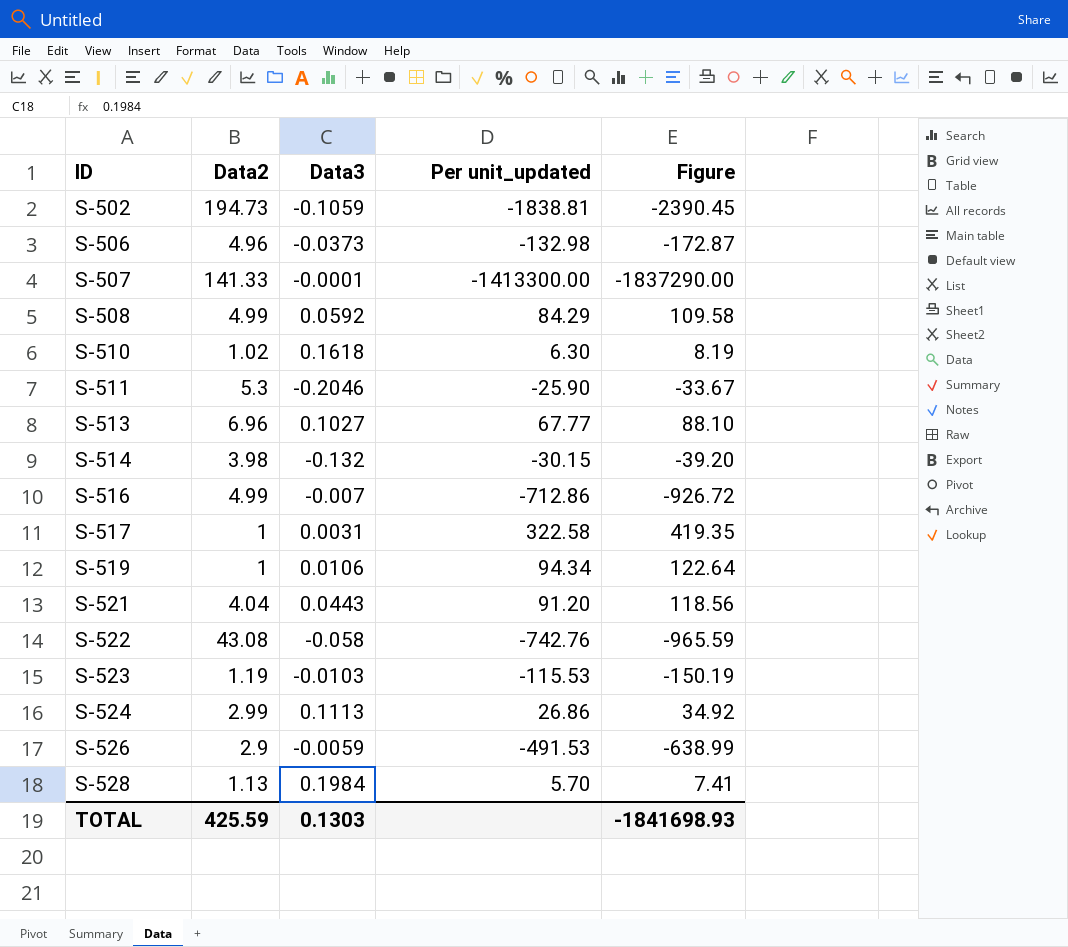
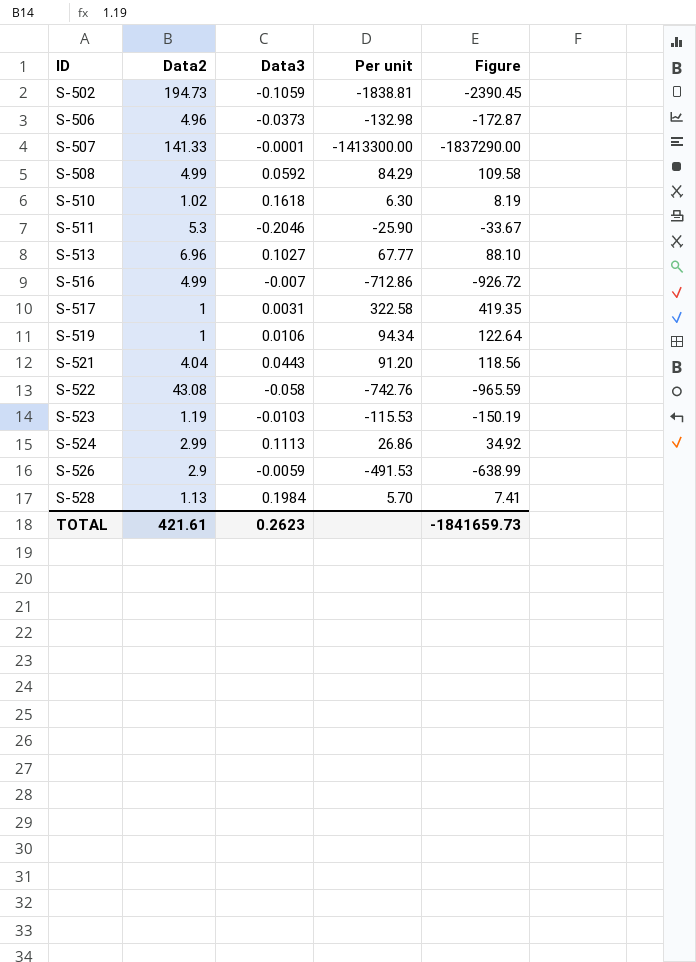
column name: Per unit_updated -> Per unit
row S-514: 3.98 | -0.132 | -30.15 | -39.20 -> none
TOTAL | Data2: 425.59 -> 421.61
TOTAL | Data3: 0.1303 -> 0.2623
TOTAL | Figure: -1841698.93 -> -1841659.73

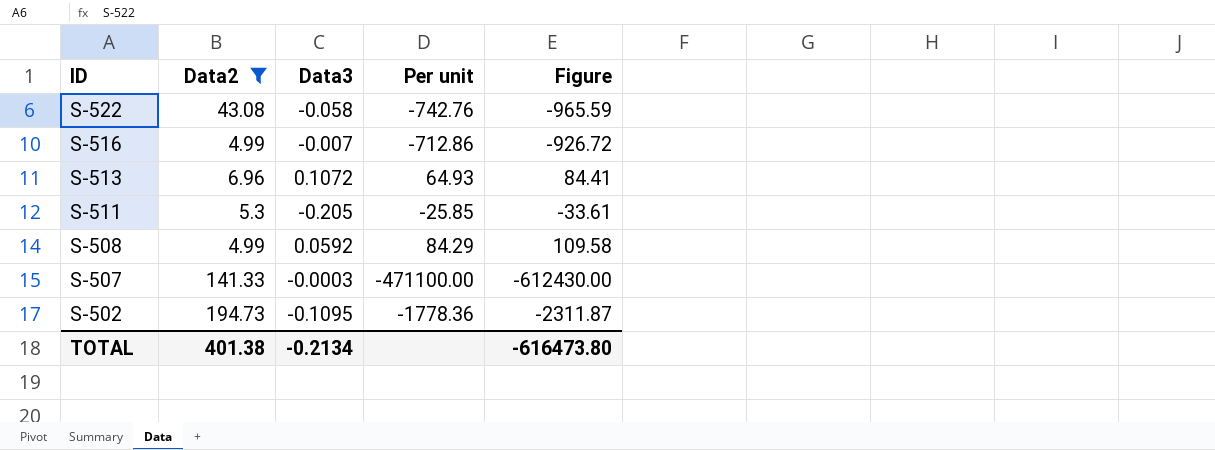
filter: none -> Data2 >= 4.99
row order: ID ascending -> ID descending
S-513 | Data3: 0.1027 -> 0.1072
S-513 | Per unit: 67.77 -> 64.93
S-513 | Figure: 88.10 -> 84.41
S-511 | Data3: -0.2046 -> -0.205
S-511 | Per unit: -25.90 -> -25.85
S-511 | Figure: -33.67 -> -33.61
S-507 | Data3: -0.0001 -> -0.0003
S-507 | Per unit: -1413300.00 -> -471100.00
S-507 | Figure: -1837290.00 -> -612430.00
S-502 | Data3: -0.1059 -> -0.1095
S-502 | Per unit: -1838.81 -> -1778.36
S-502 | Figure: -2390.45 -> -2311.87
TOTAL | Data2: 421.61 -> 401.38
TOTAL | Data3: 0.2623 -> -0.2134
TOTAL | Figure: -1841659.73 -> -616473.80

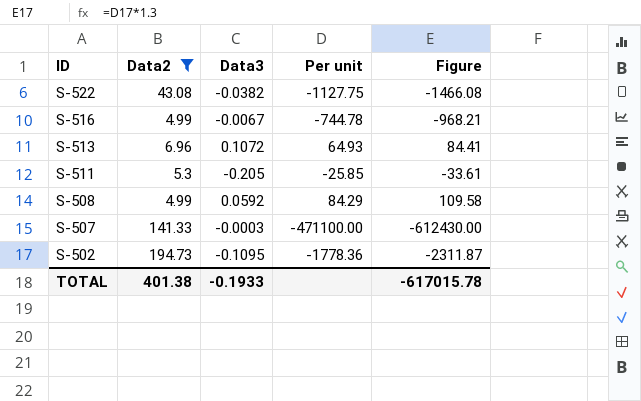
S-522 | Data3: -0.058 -> -0.0382
S-522 | Per unit: -742.76 -> -1127.75
S-522 | Figure: -965.59 -> -1466.08
S-516 | Data3: -0.007 -> -0.0067
S-516 | Per unit: -712.86 -> -744.78
S-516 | Figure: -926.72 -> -968.21
TOTAL | Data3: -0.2134 -> -0.1933
TOTAL | Figure: -616473.80 -> -617015.78

